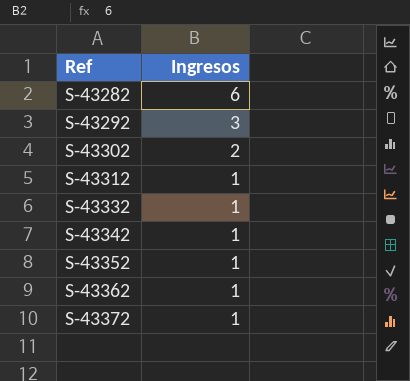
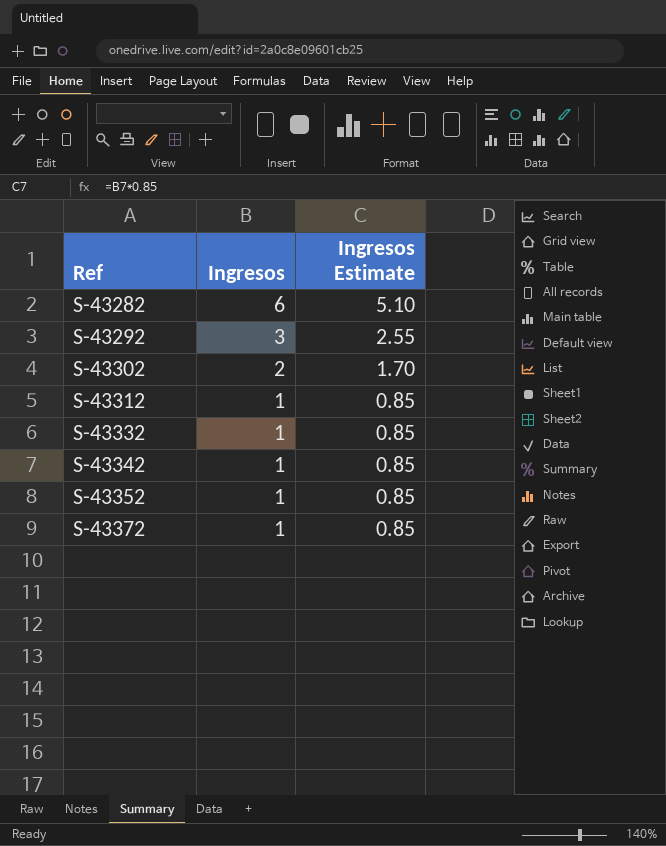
column Ingresos Estimate | formula: none -> [Ingresos] * 0.85
row S-43362: 1 -> none

